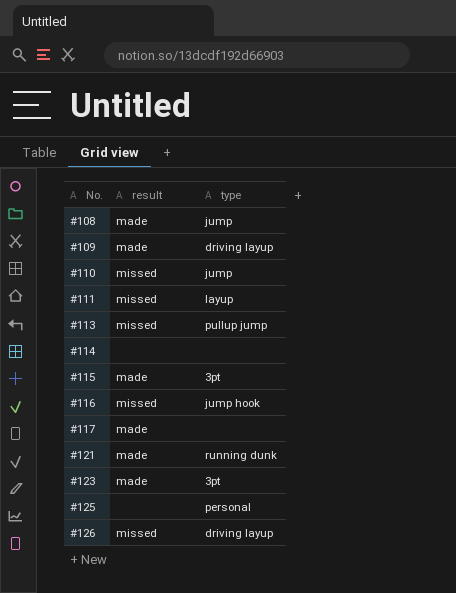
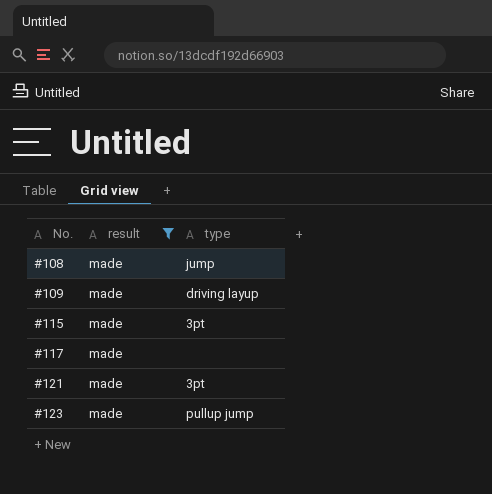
filter: none -> result = made
#121 | type: running dunk -> 3pt
#123 | type: 3pt -> pullup jump

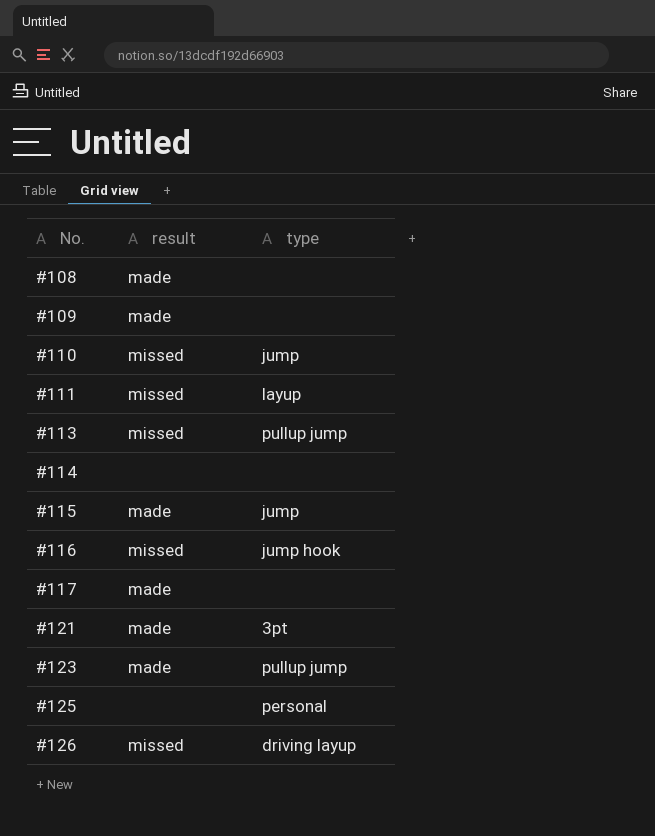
filter: result = made -> none
#108 | type: jump -> none
#109 | type: driving layup -> none
#115 | type: 3pt -> jump

